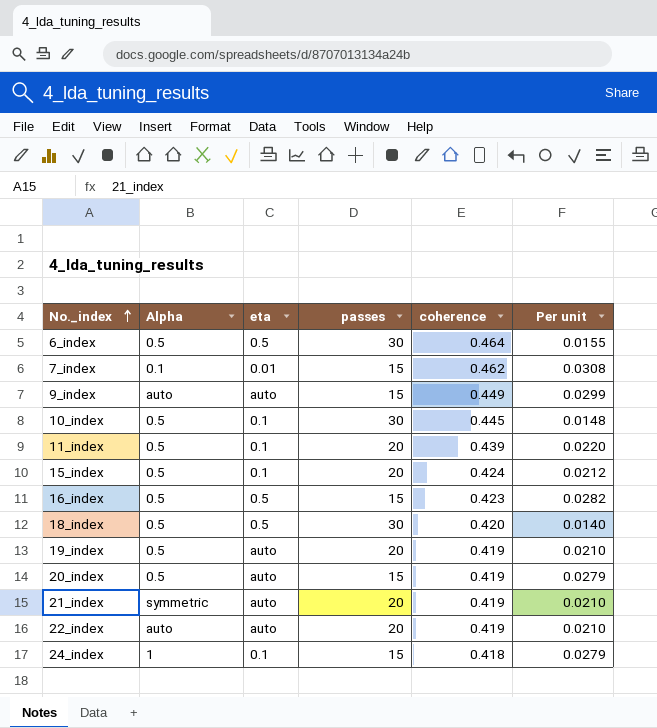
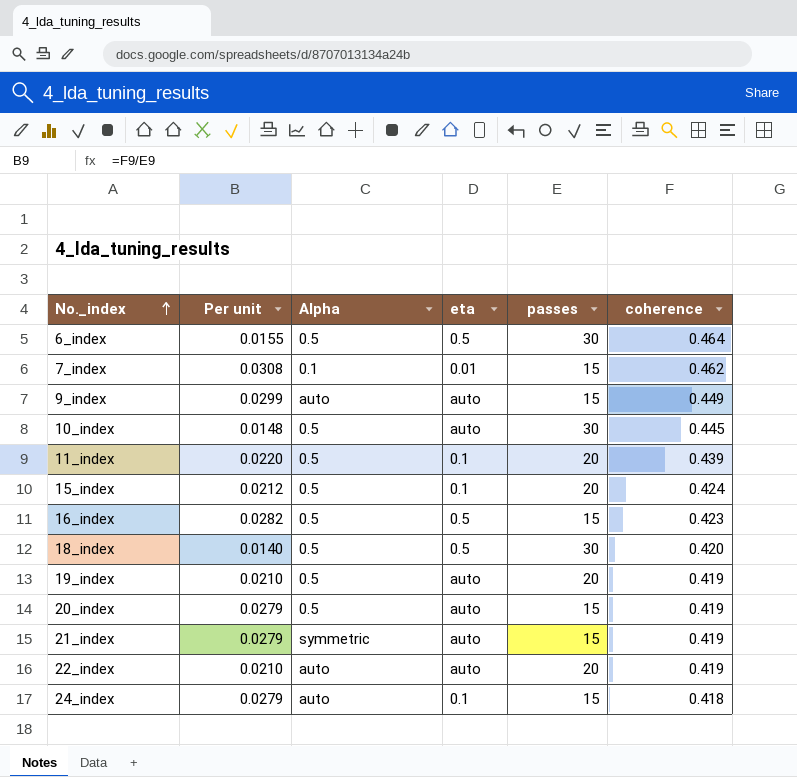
column Per unit | position: 6 -> 2
10_index | eta: 0.1 -> auto
21_index | Per unit: 0.0210 -> 0.0279
21_index | passes: 20 -> 15
24_index | Alpha: 1 -> auto

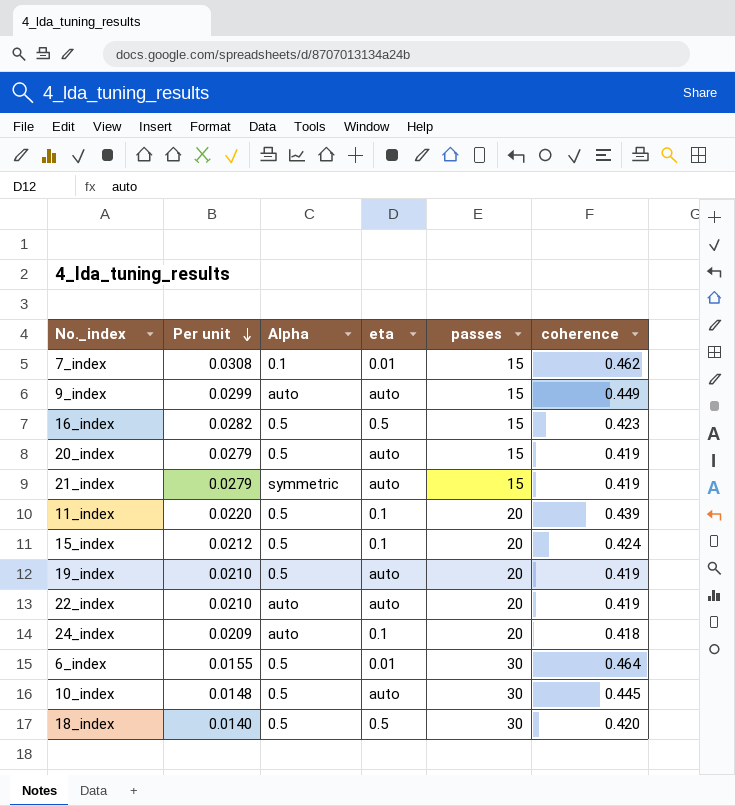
row order: No._index ascending -> Per unit descending
24_index | Per unit: 0.0279 -> 0.0209
24_index | passes: 15 -> 20
6_index | eta: 0.5 -> 0.01

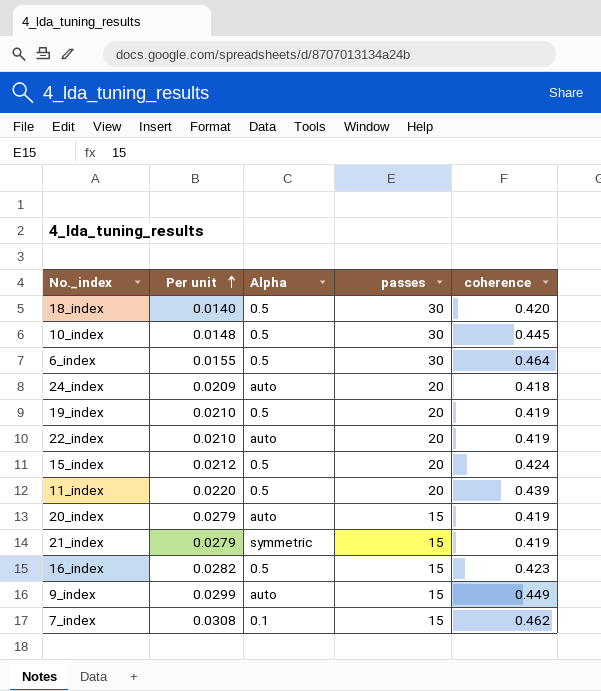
row order: Per unit descending -> Per unit ascending
column eta | position: 4 -> none
20_index | Alpha: 0.5 -> auto

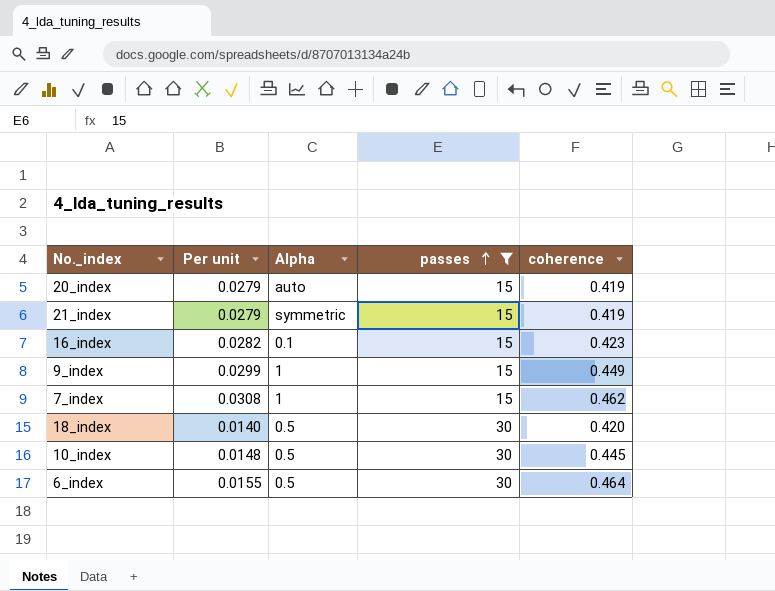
filter: none -> passes != 20
row order: Per unit ascending -> passes ascending
16_index | Alpha: 0.5 -> 0.1
9_index | Alpha: auto -> 1
7_index | Alpha: 0.1 -> 1

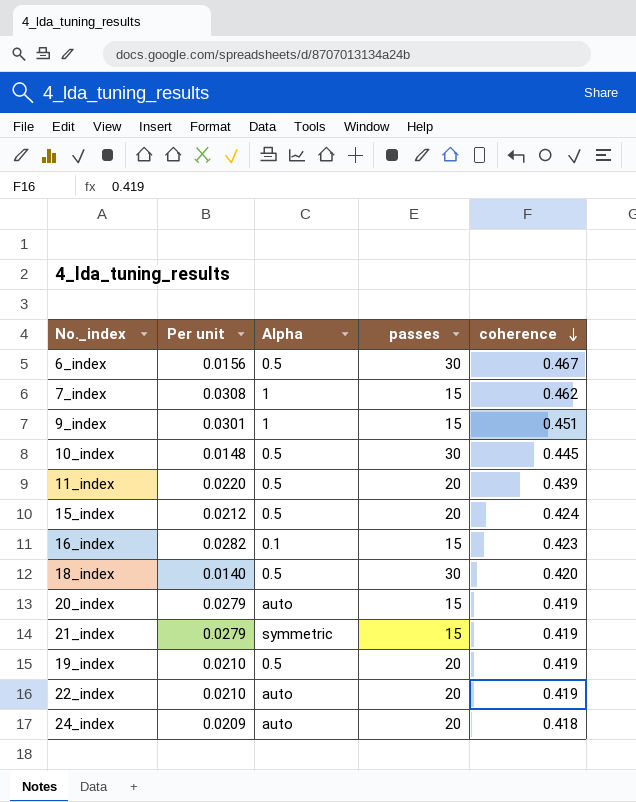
filter: passes != 20 -> none
row order: passes ascending -> coherence descending
6_index | Per unit: 0.0155 -> 0.0156
6_index | coherence: 0.464 -> 0.467
9_index | Per unit: 0.0299 -> 0.0301
9_index | coherence: 0.449 -> 0.451

